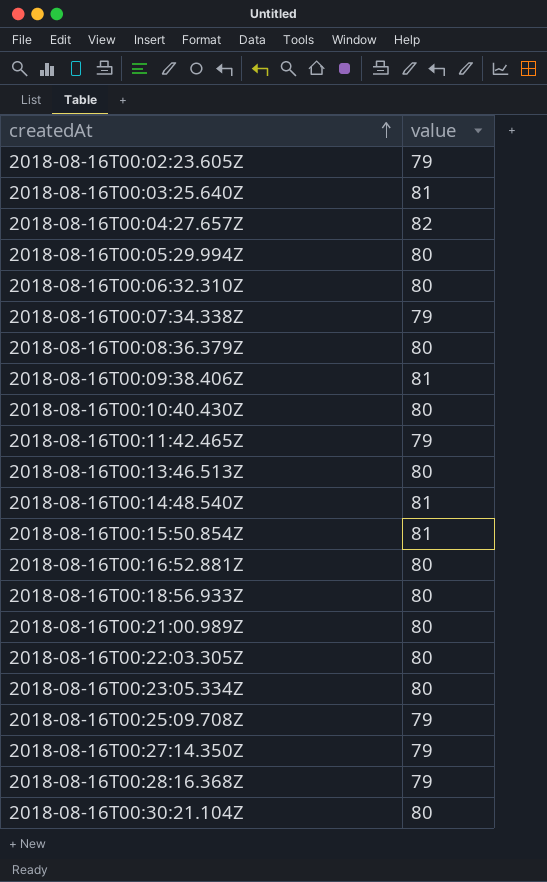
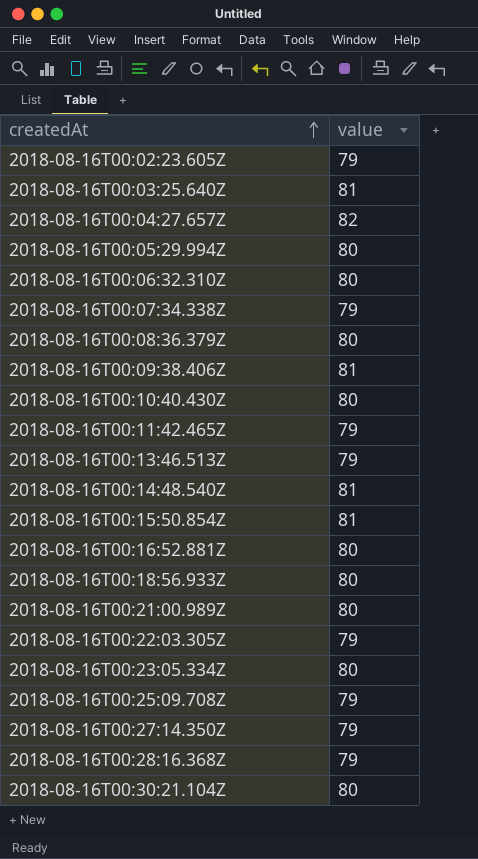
2018-08-16T00:13:46.513Z | value: 80 -> 79
2018-08-16T00:22:03.305Z | value: 80 -> 79

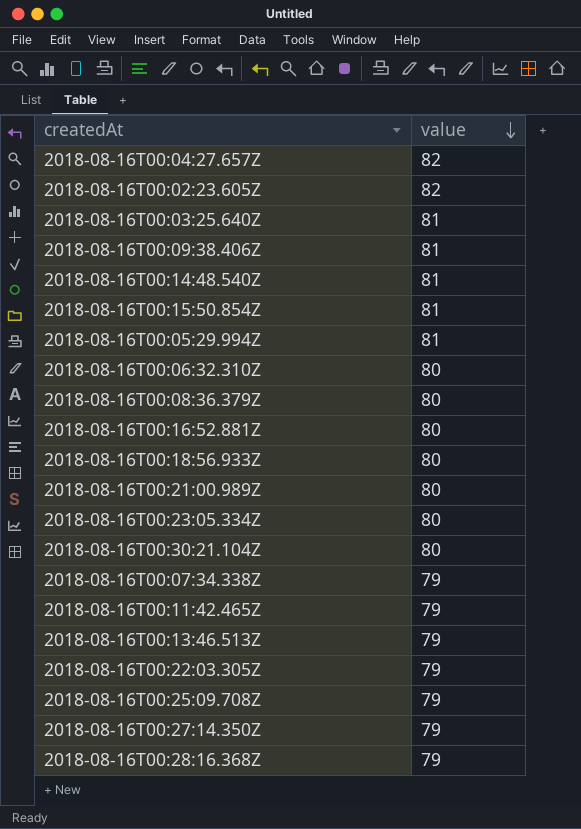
row order: createdAt ascending -> value descending
row 2018-08-16T00:10:40.430Z: 80 -> none
2018-08-16T00:02:23.605Z | value: 79 -> 82
2018-08-16T00:05:29.994Z | value: 80 -> 81

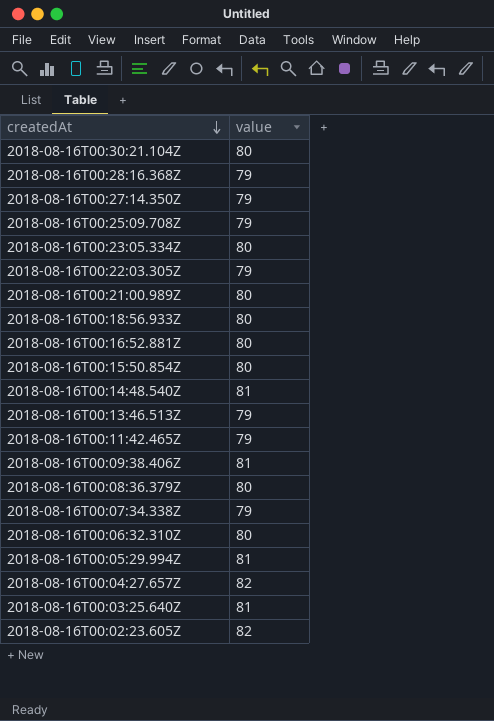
row order: value descending -> createdAt descending
2018-08-16T00:15:50.854Z | value: 81 -> 80

